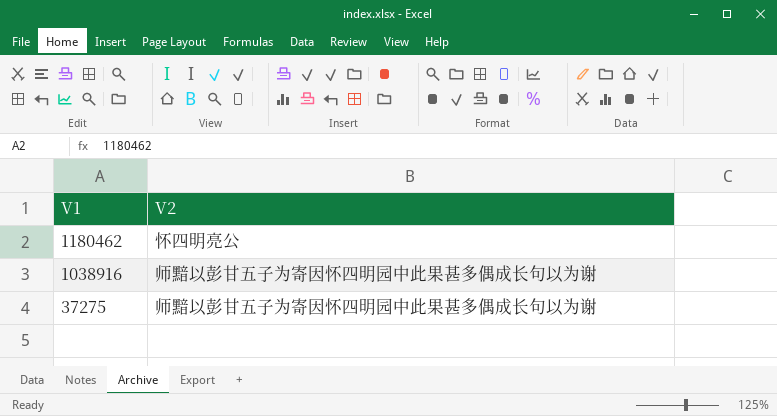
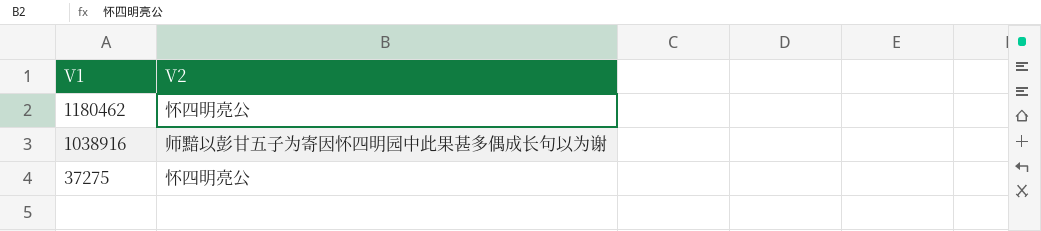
37275 | V2: 师黯以彭甘五子为寄因怀四明园中此果甚多偶成长句以为谢 -> 怀四明亮公

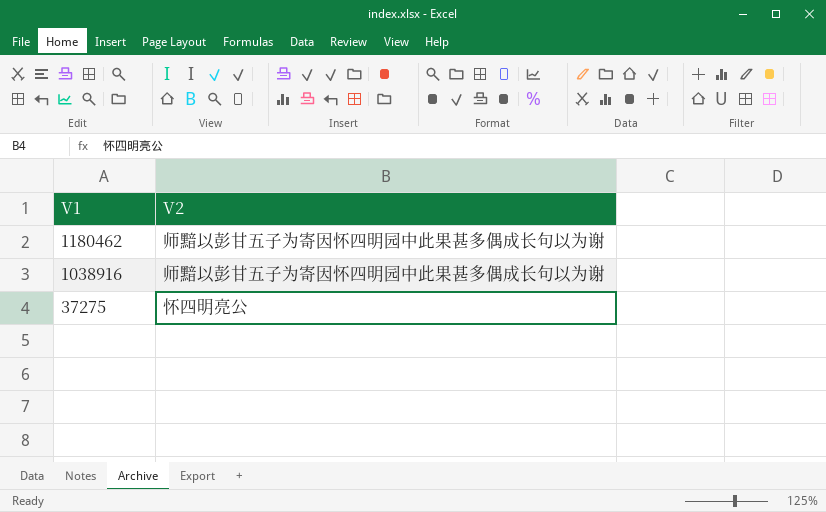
1180462 | V2: 怀四明亮公 -> 师黯以彭甘五子为寄因怀四明园中此果甚多偶成长句以为谢

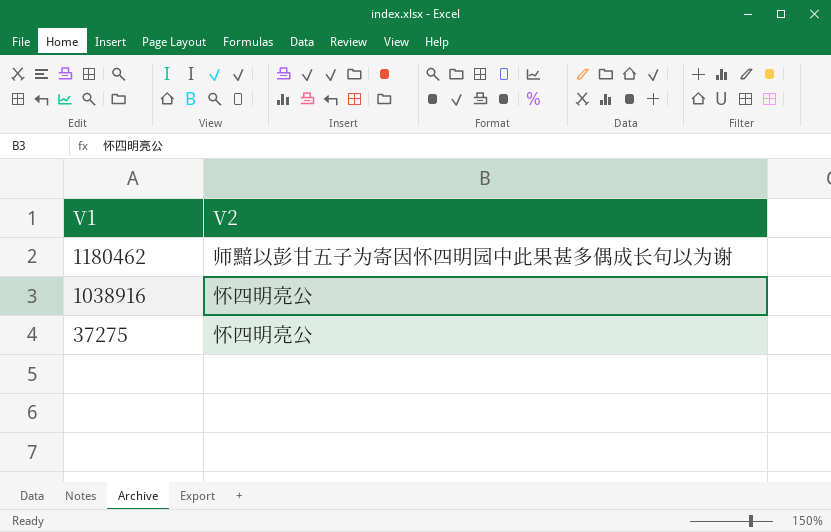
1038916 | V2: 师黯以彭甘五子为寄因怀四明园中此果甚多偶成长句以为谢 -> 怀四明亮公

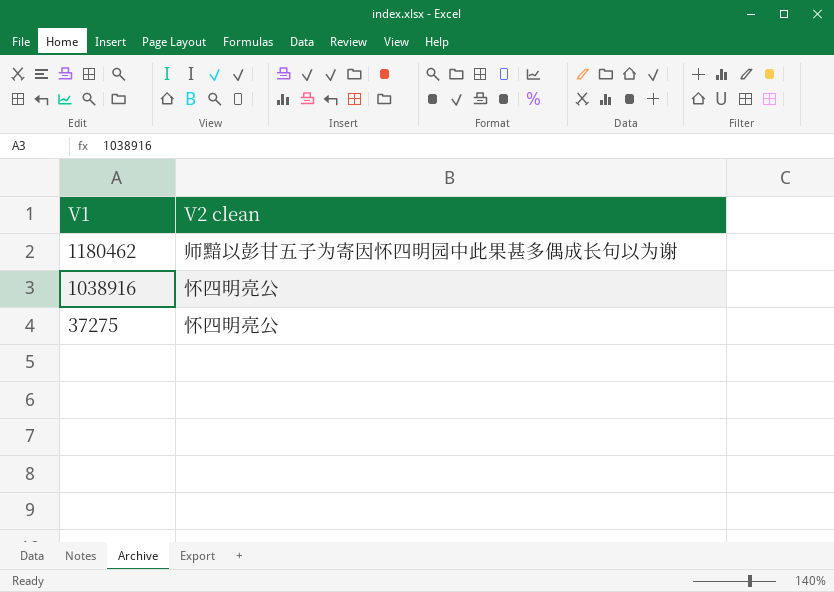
column name: V2 -> V2 clean

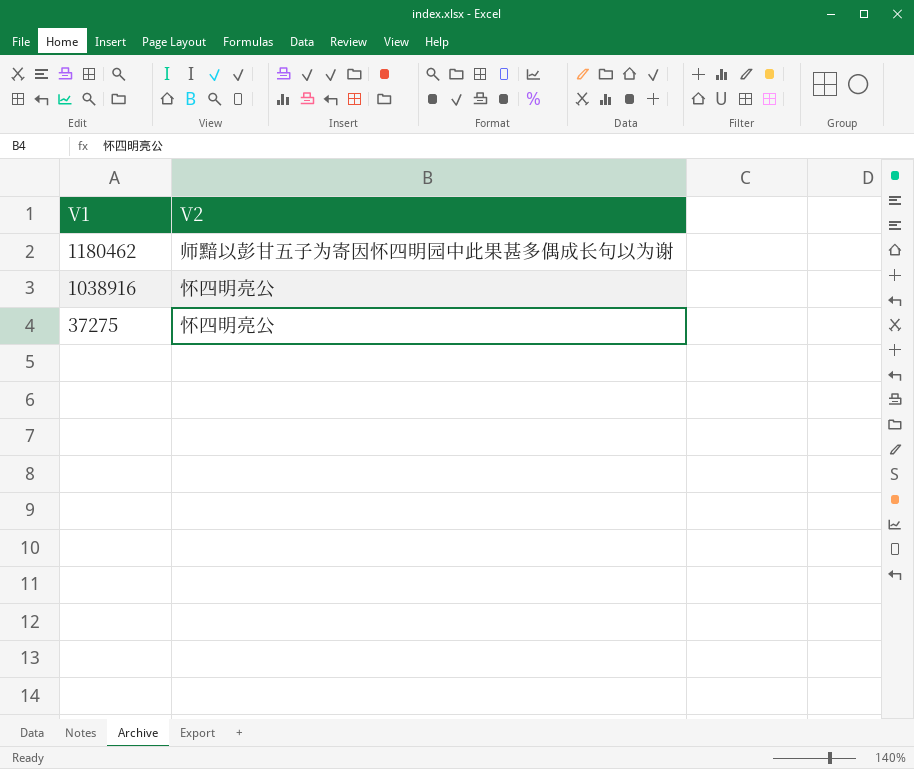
column name: V2 clean -> V2

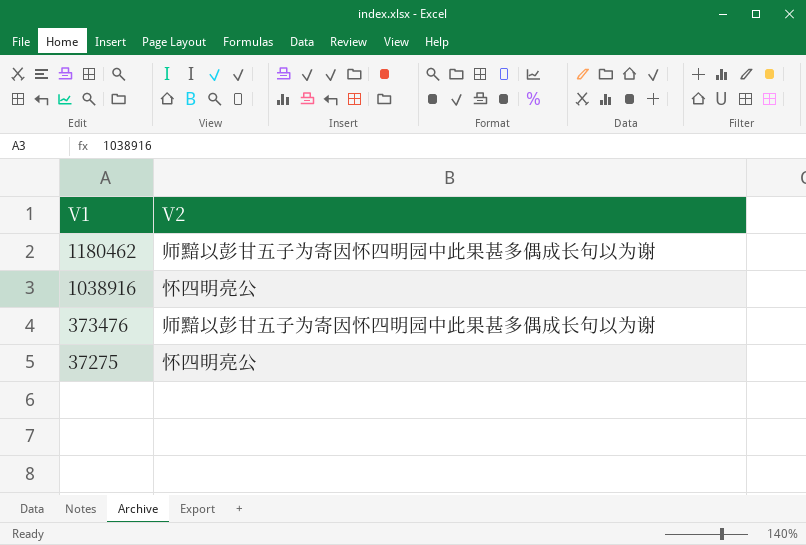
row 373476: none -> 师黯以彭甘五子为寄因怀四明园中此果甚多偶成长句以为谢

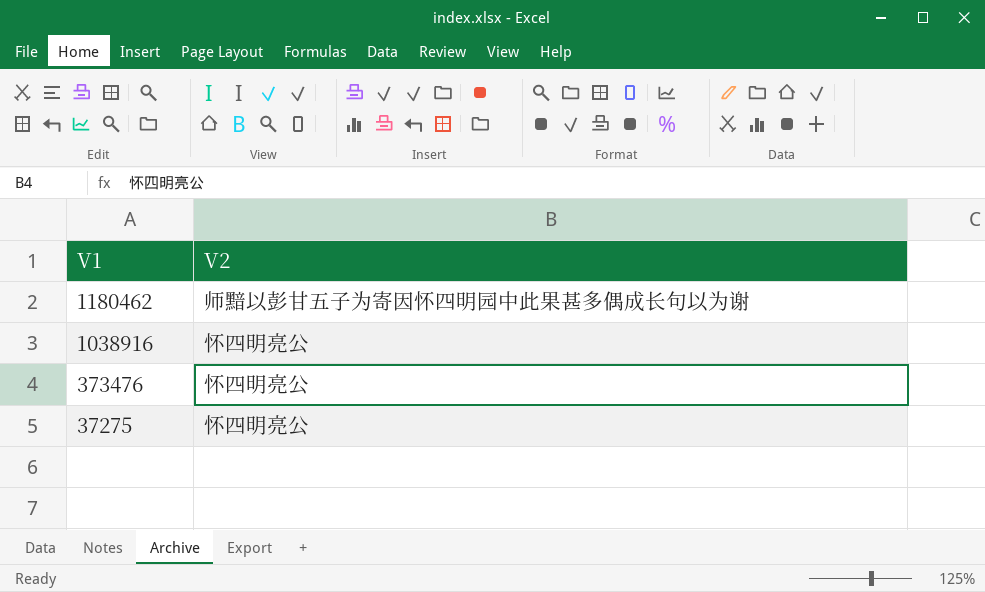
373476 | V2: 师黯以彭甘五子为寄因怀四明园中此果甚多偶成长句以为谢 -> 怀四明亮公

